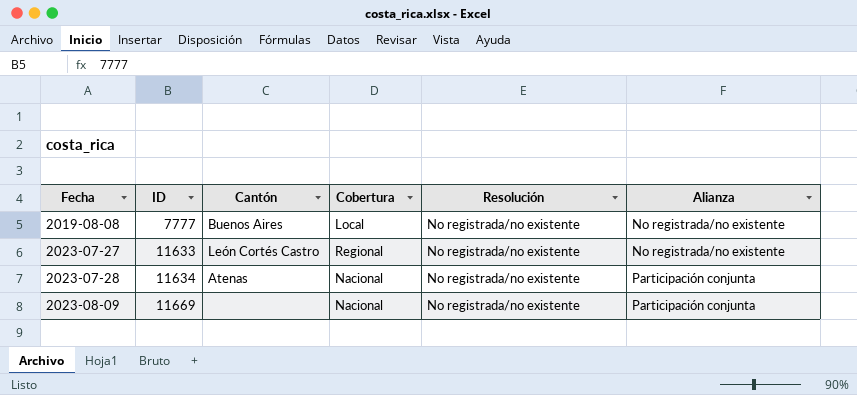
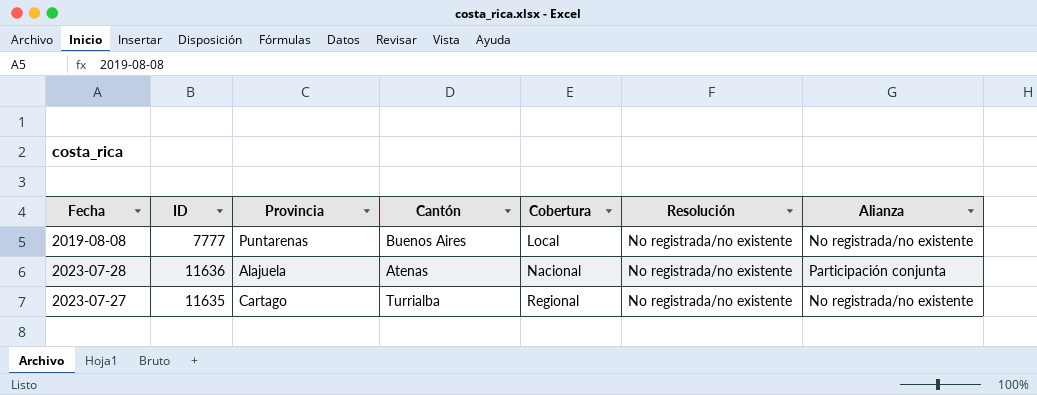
row order: Fecha ascending -> Cobertura ascending
column Provincia | position: none -> 3
row 2023-08-09: 11669 | none | Nacional | No registrada/no existente | Participación conjunta -> none
2023-07-28 | ID: 11634 -> 11636
2023-07-27 | ID: 11633 -> 11635
2023-07-27 | Cantón: León Cortés Castro -> Turrialba

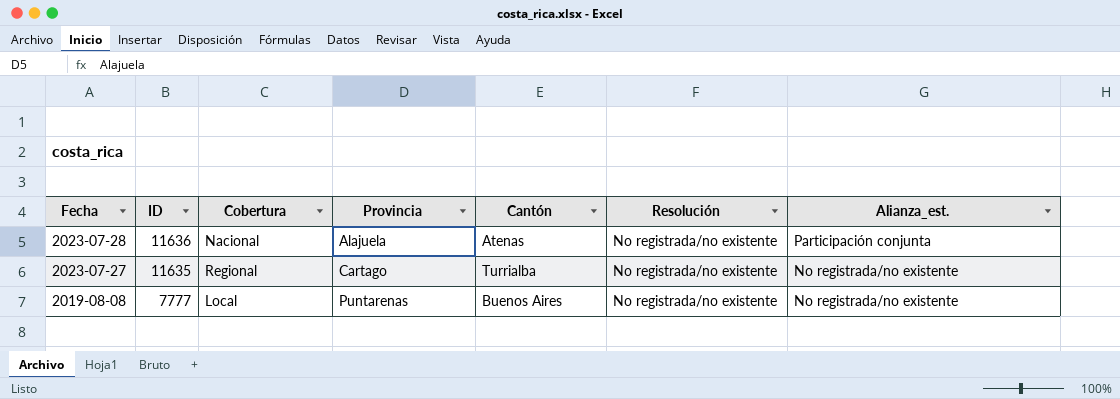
row order: Cobertura ascending -> Fecha descending
column Cobertura | position: 5 -> 3
column name: Alianza -> Alianza_est.

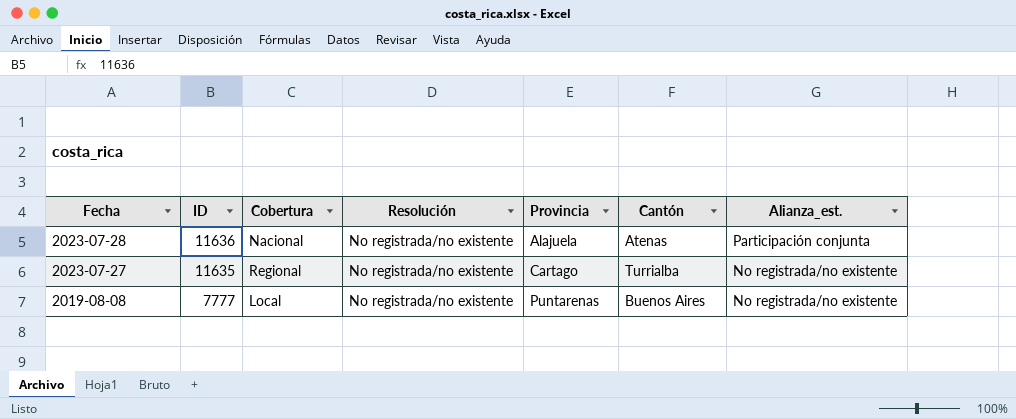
column Resolución | position: 6 -> 4

